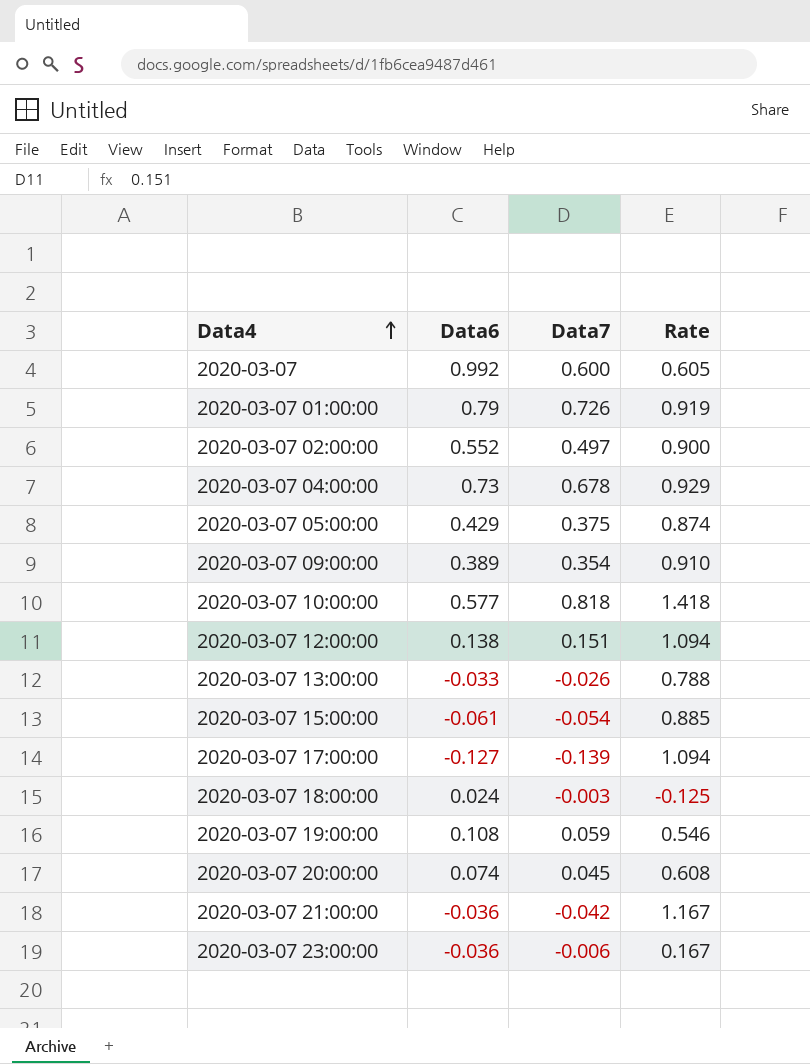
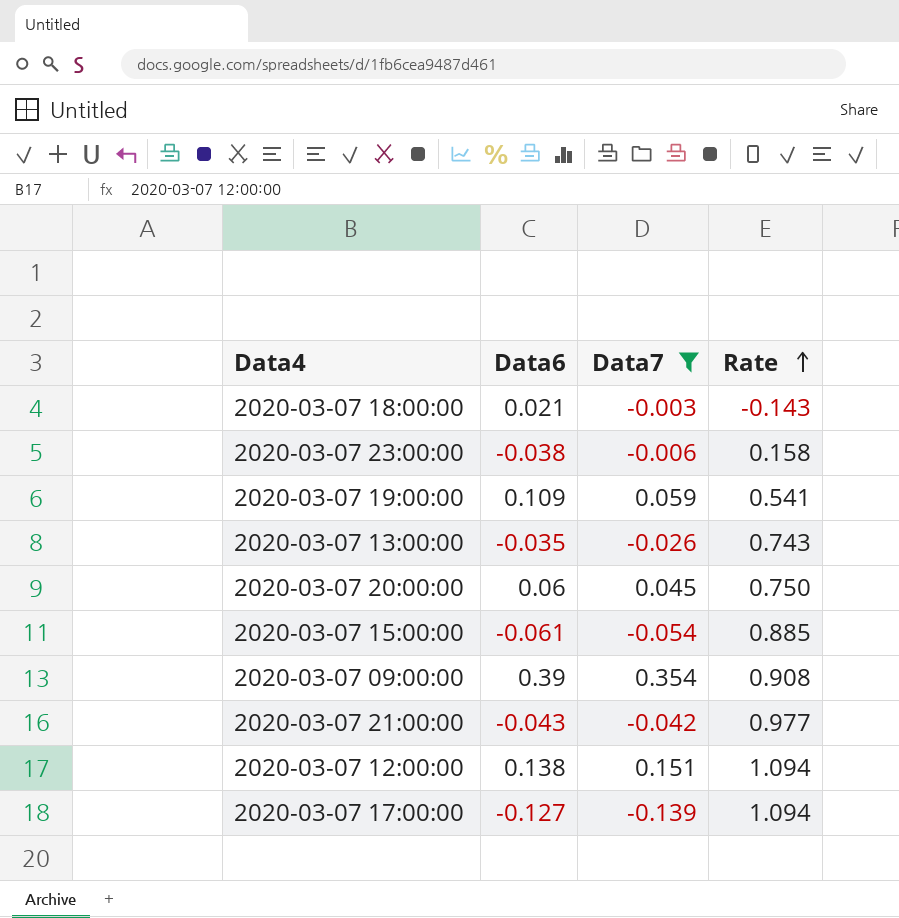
filter: none -> Data7 <= 0.354
row order: Data4 ascending -> Rate ascending
2020-03-07 18:00:00 | Data6: 0.024 -> 0.021
2020-03-07 18:00:00 | Rate: -0.125 -> -0.143
2020-03-07 23:00:00 | Data6: -0.036 -> -0.038
2020-03-07 23:00:00 | Rate: 0.167 -> 0.158
2020-03-07 19:00:00 | Data6: 0.108 -> 0.109
2020-03-07 19:00:00 | Rate: 0.546 -> 0.541
2020-03-07 13:00:00 | Data6: -0.033 -> -0.035
2020-03-07 13:00:00 | Rate: 0.788 -> 0.743
2020-03-07 20:00:00 | Data6: 0.074 -> 0.06
2020-03-07 20:00:00 | Rate: 0.608 -> 0.750
2020-03-07 09:00:00 | Data6: 0.389 -> 0.39
2020-03-07 09:00:00 | Rate: 0.910 -> 0.908
2020-03-07 21:00:00 | Data6: -0.036 -> -0.043
2020-03-07 21:00:00 | Rate: 1.167 -> 0.977

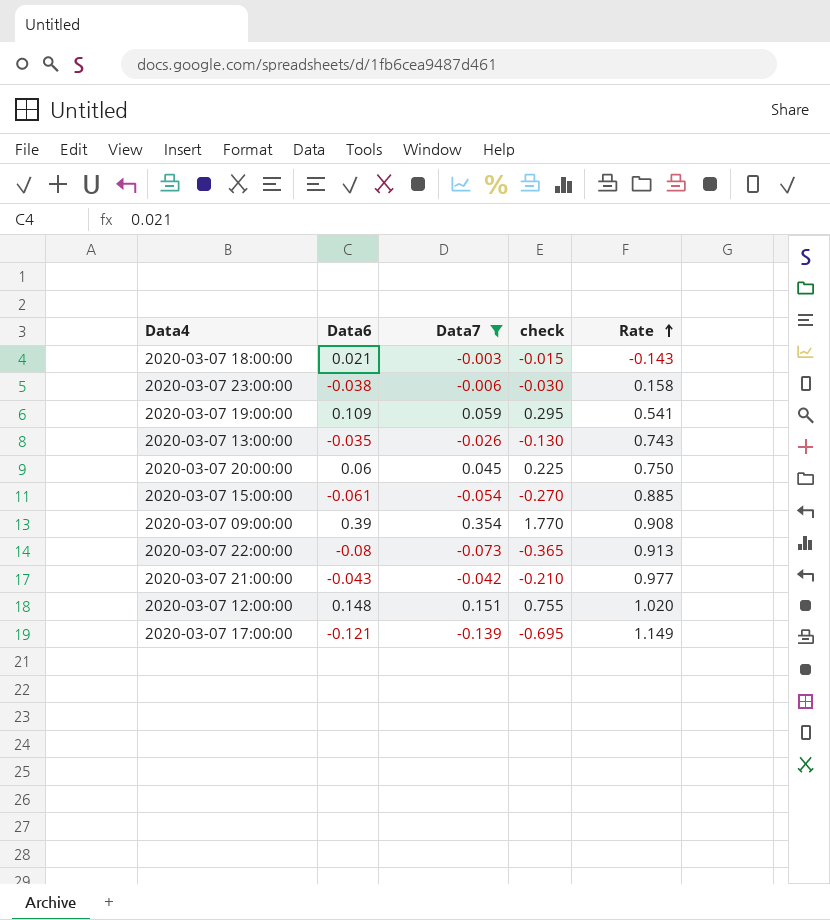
column check | formula: none -> [Data7] * 5
row 2020-03-07 22:00:00: none -> -0.08 | -0.073 | -0.365 | 0.913
2020-03-07 12:00:00 | Data6: 0.138 -> 0.148
2020-03-07 12:00:00 | Rate: 1.094 -> 1.020
2020-03-07 17:00:00 | Data6: -0.127 -> -0.121
2020-03-07 17:00:00 | Rate: 1.094 -> 1.149

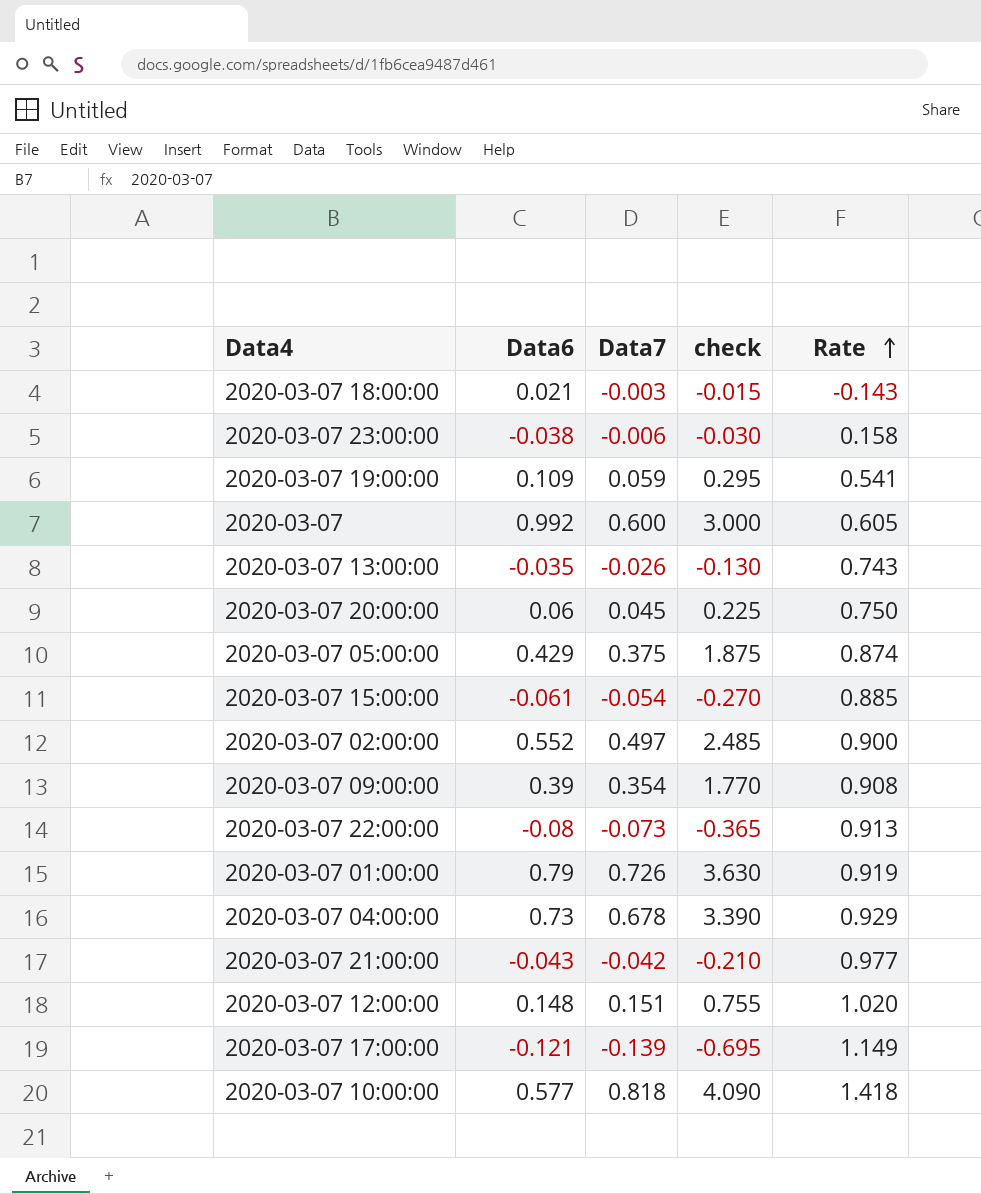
filter: Data7 <= 0.354 -> none

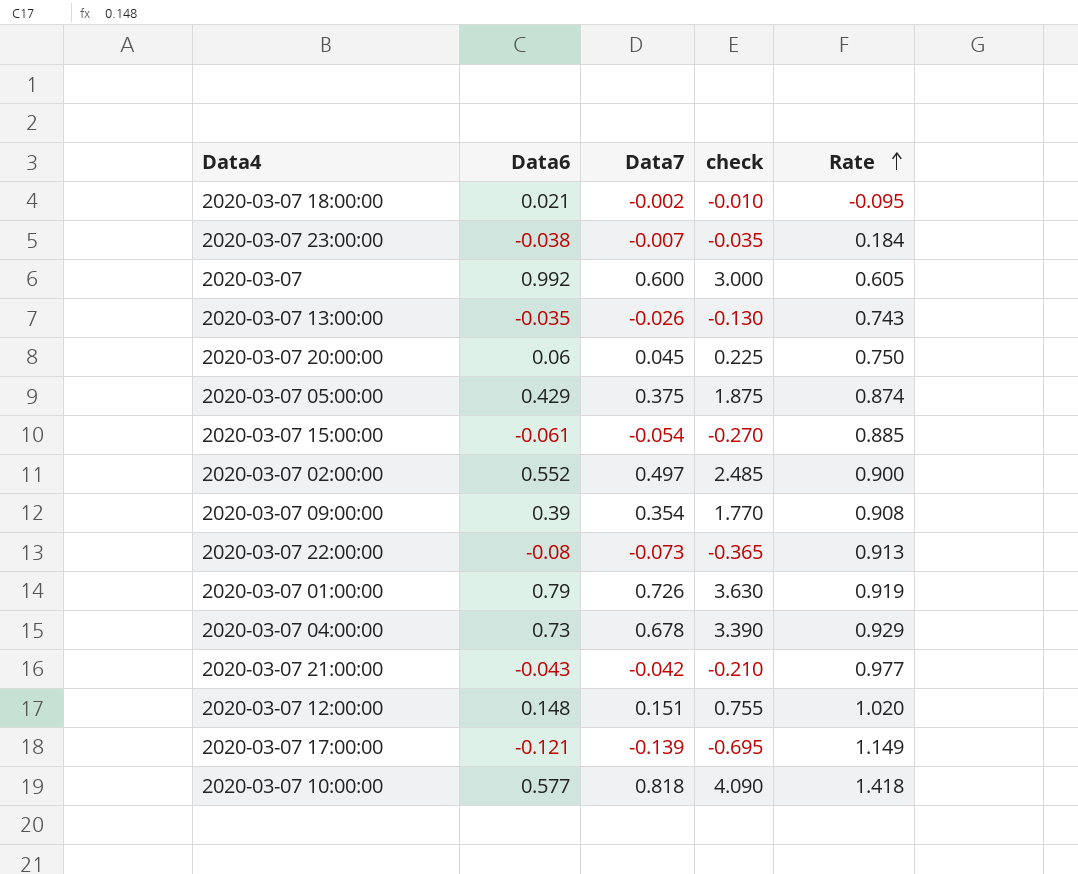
row 2020-03-07 19:00:00: 0.109 | 0.059 | 0.295 | 0.541 -> none
2020-03-07 18:00:00 | Data7: -0.003 -> -0.002
2020-03-07 18:00:00 | check: -0.015 -> -0.010
2020-03-07 18:00:00 | Rate: -0.143 -> -0.095
2020-03-07 23:00:00 | Data7: -0.006 -> -0.007
2020-03-07 23:00:00 | check: -0.030 -> -0.035
2020-03-07 23:00:00 | Rate: 0.158 -> 0.184

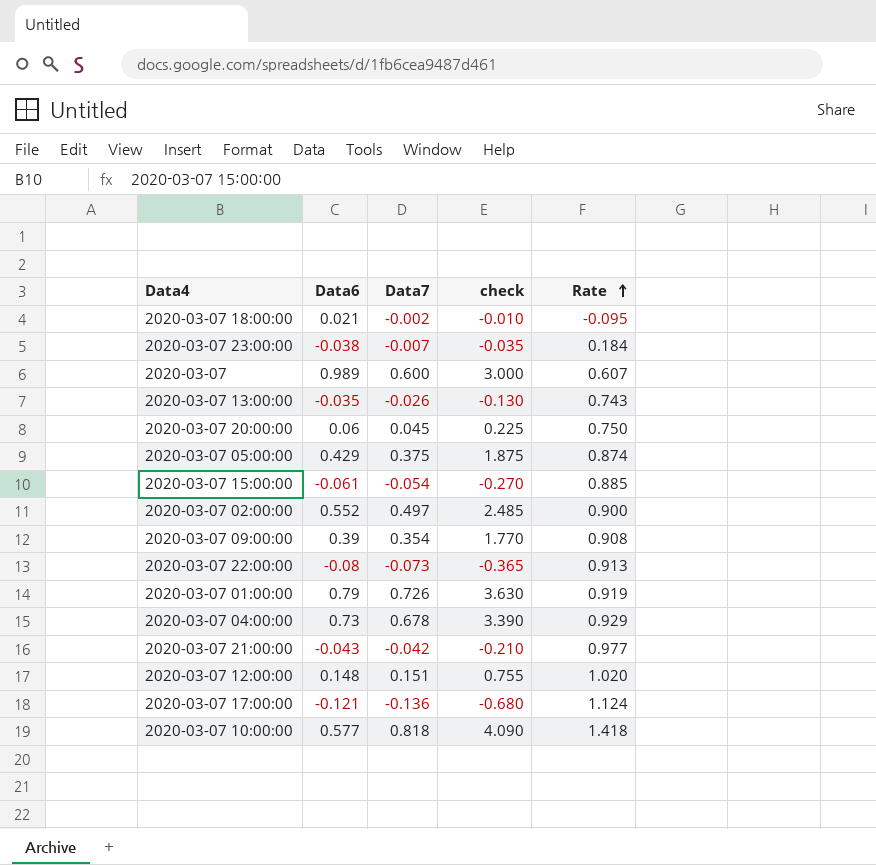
2020-03-07 | Data6: 0.992 -> 0.989
2020-03-07 | Rate: 0.605 -> 0.607
2020-03-07 17:00:00 | Data7: -0.139 -> -0.136
2020-03-07 17:00:00 | check: -0.695 -> -0.680
2020-03-07 17:00:00 | Rate: 1.149 -> 1.124

